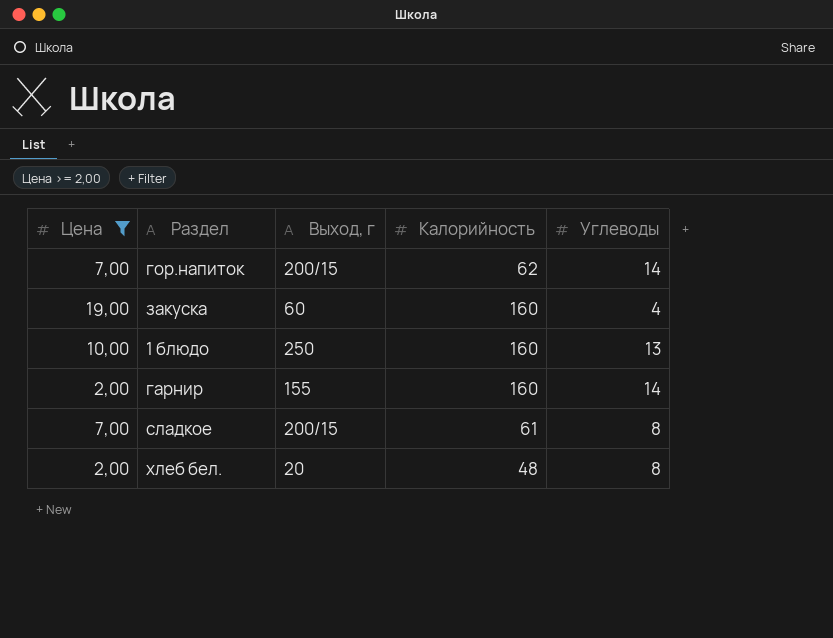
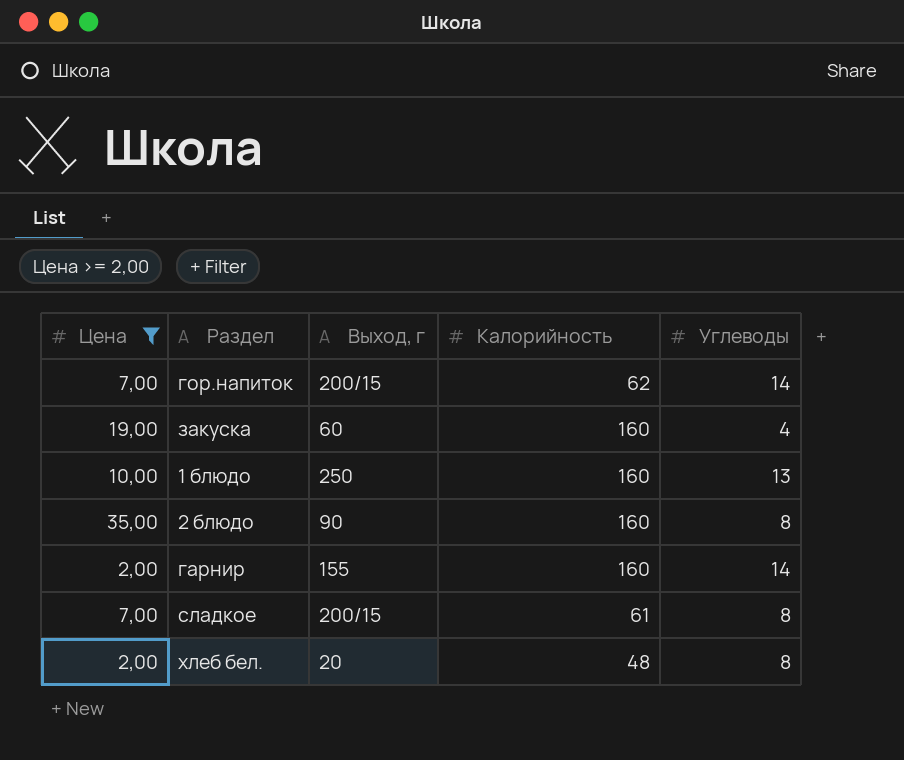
row 2 блюдо: none -> 35,00 | 90 | 160 | 8

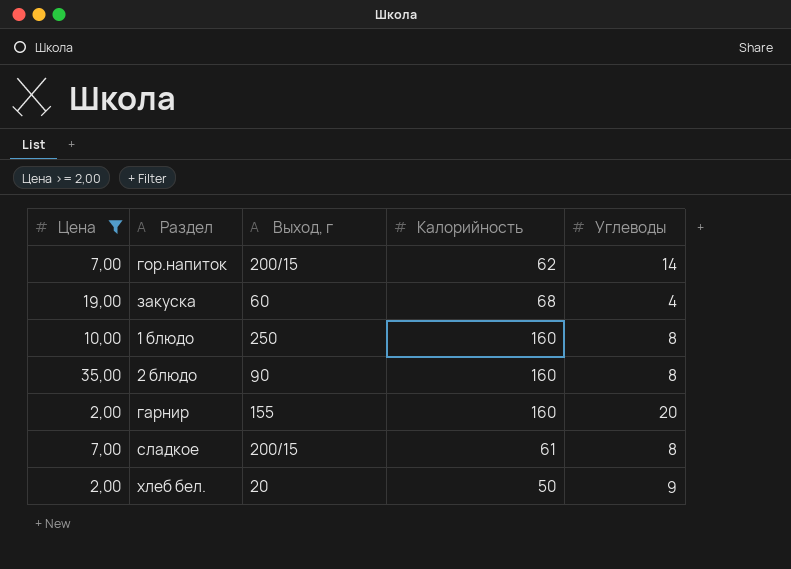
закуска | Калорийность: 160 -> 68
1 блюдо | Углеводы: 13 -> 8
гарнир | Углеводы: 14 -> 20
хлеб бел. | Калорийность: 48 -> 50
хлеб бел. | Углеводы: 8 -> 9

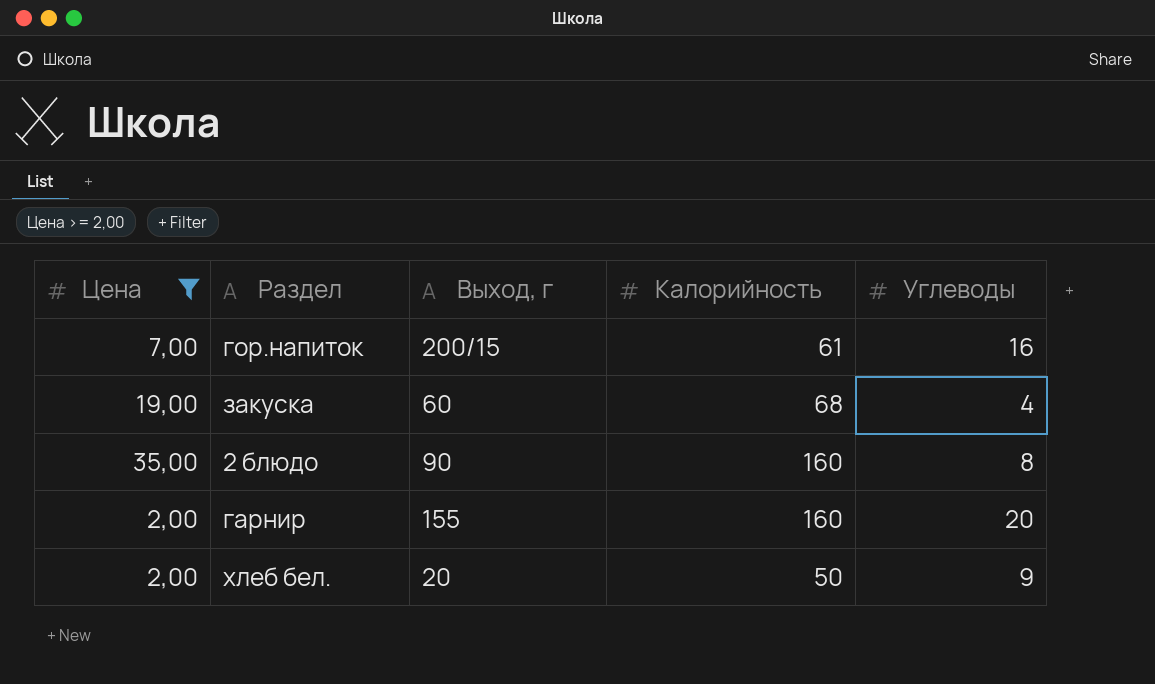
row 1 блюдо: 10,00 | 250 | 160 | 8 -> none
row сладкое: 7,00 | 200/15 | 61 | 8 -> none
гор.напиток | Калорийность: 62 -> 61
гор.напиток | Углеводы: 14 -> 16

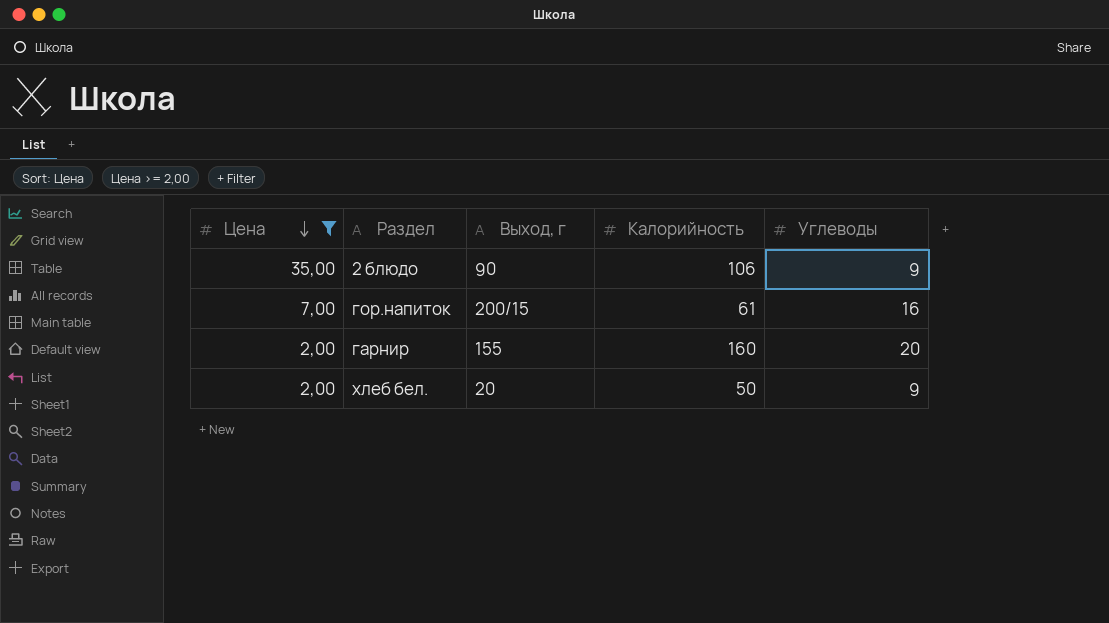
row order: none -> Цена descending
row закуска: 19,00 | 60 | 68 | 4 -> none
2 блюдо | Калорийность: 160 -> 106
2 блюдо | Углеводы: 8 -> 9

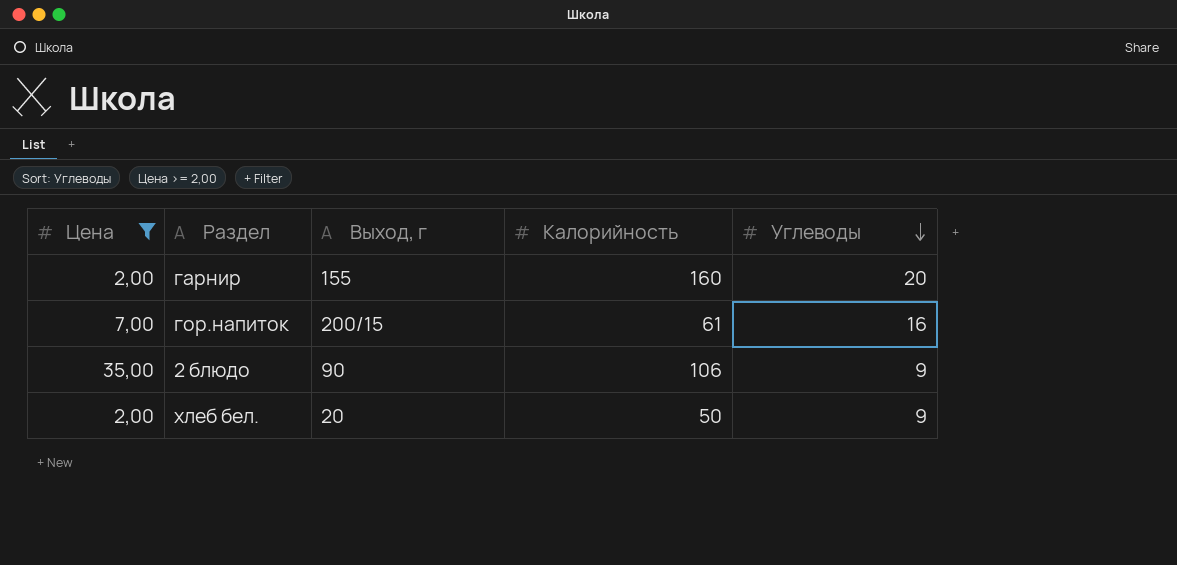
row order: Цена descending -> Углеводы descending

